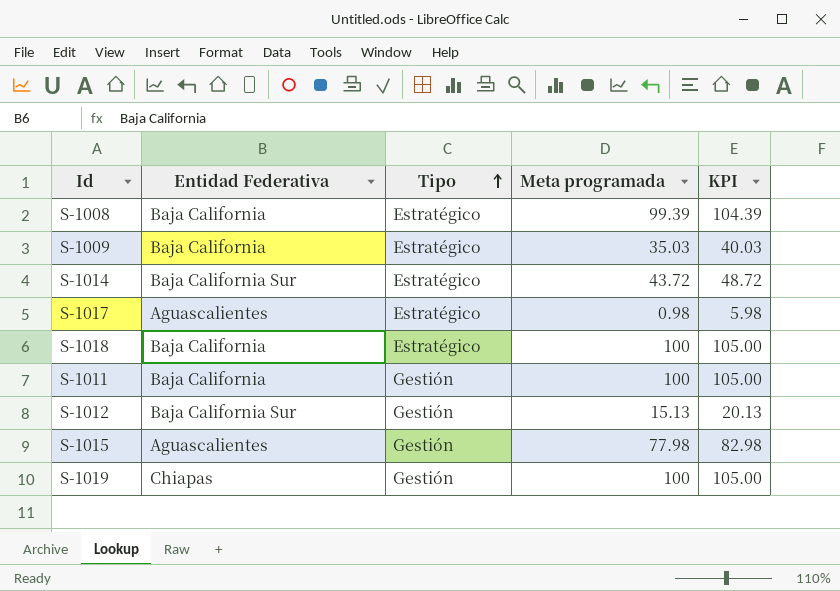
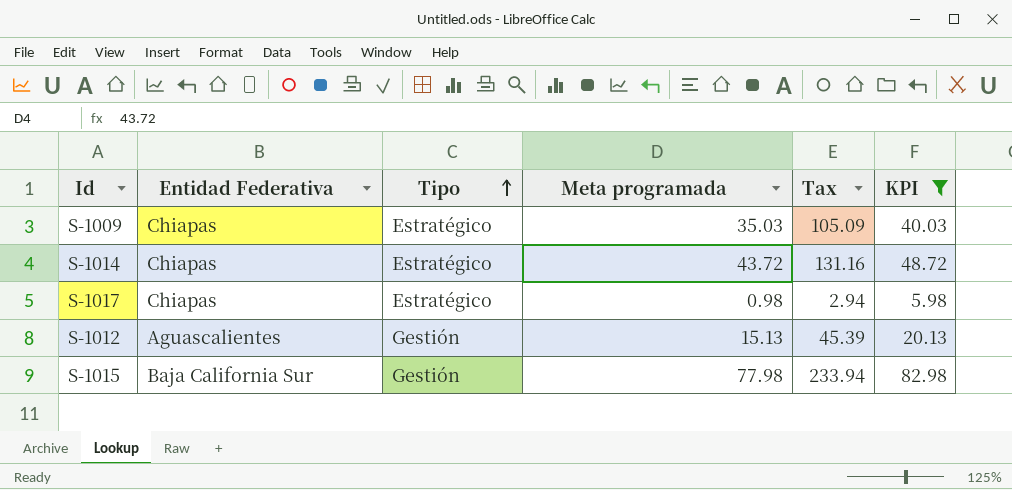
filter: none -> KPI <= 82.98
column Tax | formula: none -> [Meta programada] * 3
S-1009 | Entidad Federativa: Baja California -> Chiapas
S-1014 | Entidad Federativa: Baja California Sur -> Chiapas
S-1017 | Entidad Federativa: Aguascalientes -> Chiapas
S-1012 | Entidad Federativa: Baja California Sur -> Aguascalientes
S-1015 | Entidad Federativa: Aguascalientes -> Baja California Sur

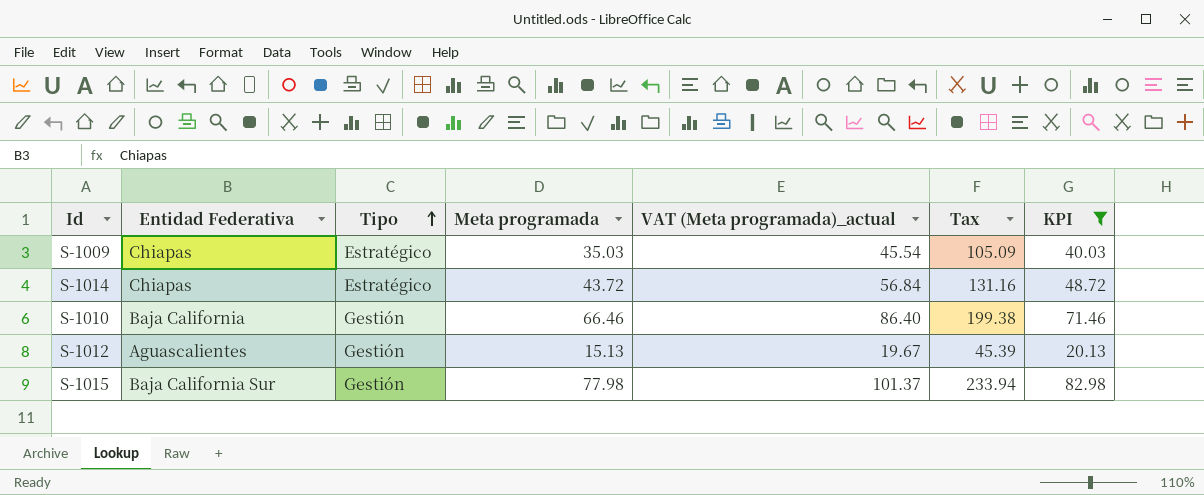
column VAT (Meta programada)_actual | formula: none -> [Meta programada] * 1.3
row S-1017: Chiapas | Estratégico | 0.98 | 2.94 | 5.98 -> none
row S-1010: none -> Baja California | Gestión | 66.46 | 86.40 | 199.38 | 71.46

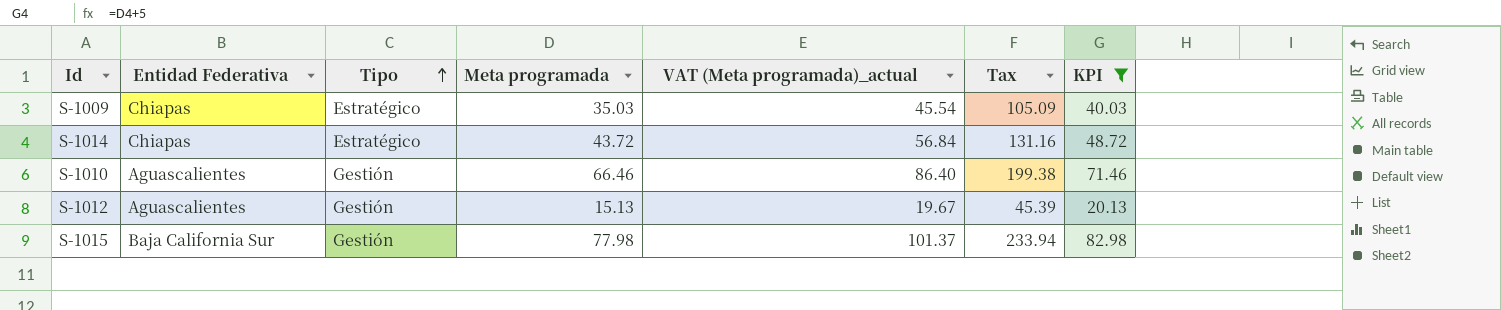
S-1010 | Entidad Federativa: Baja California -> Aguascalientes

